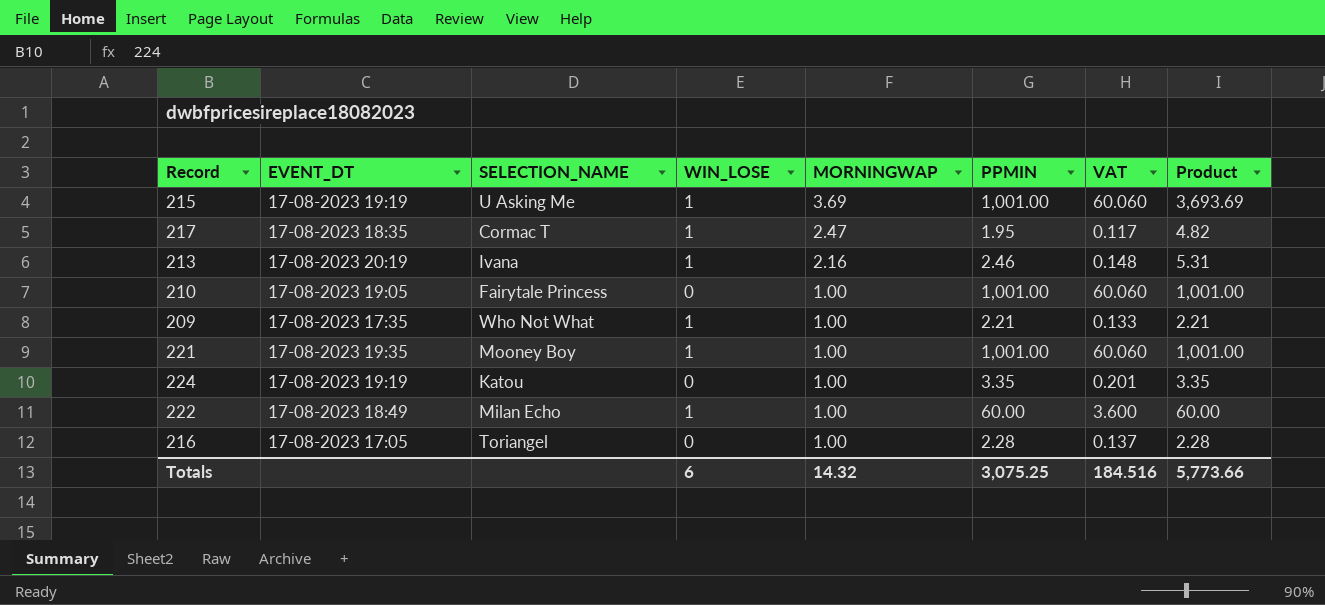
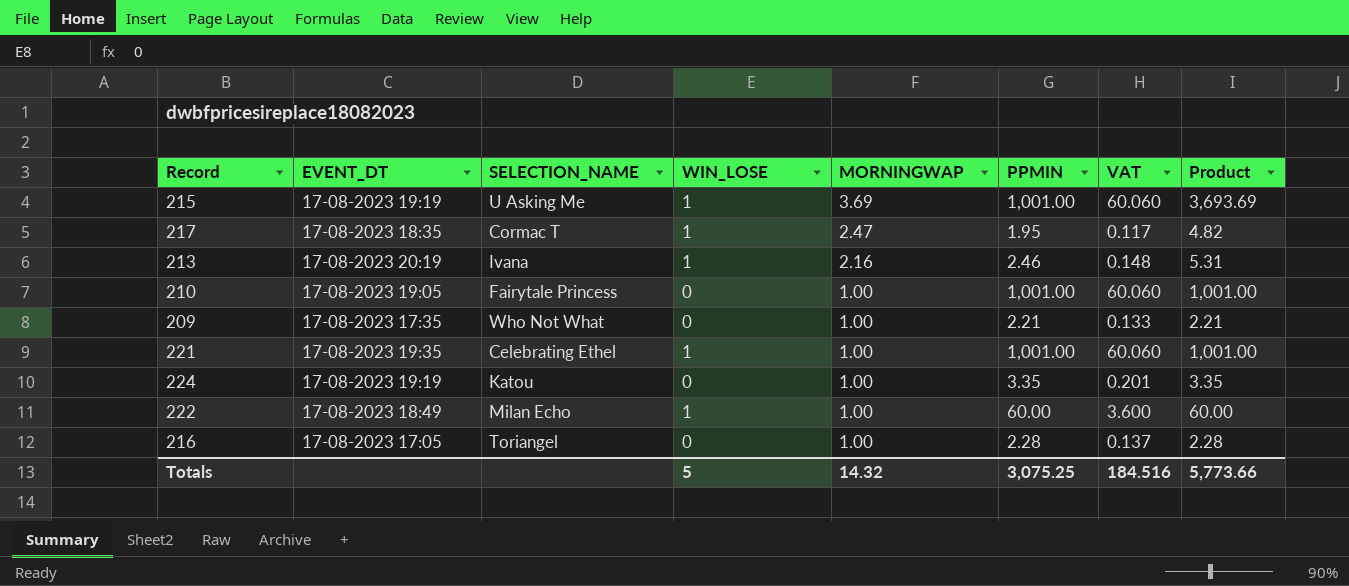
209 | WIN_LOSE: 1 -> 0
221 | SELECTION_NAME: Mooney Boy -> Celebrating Ethel
Totals | WIN_LOSE: 6 -> 5

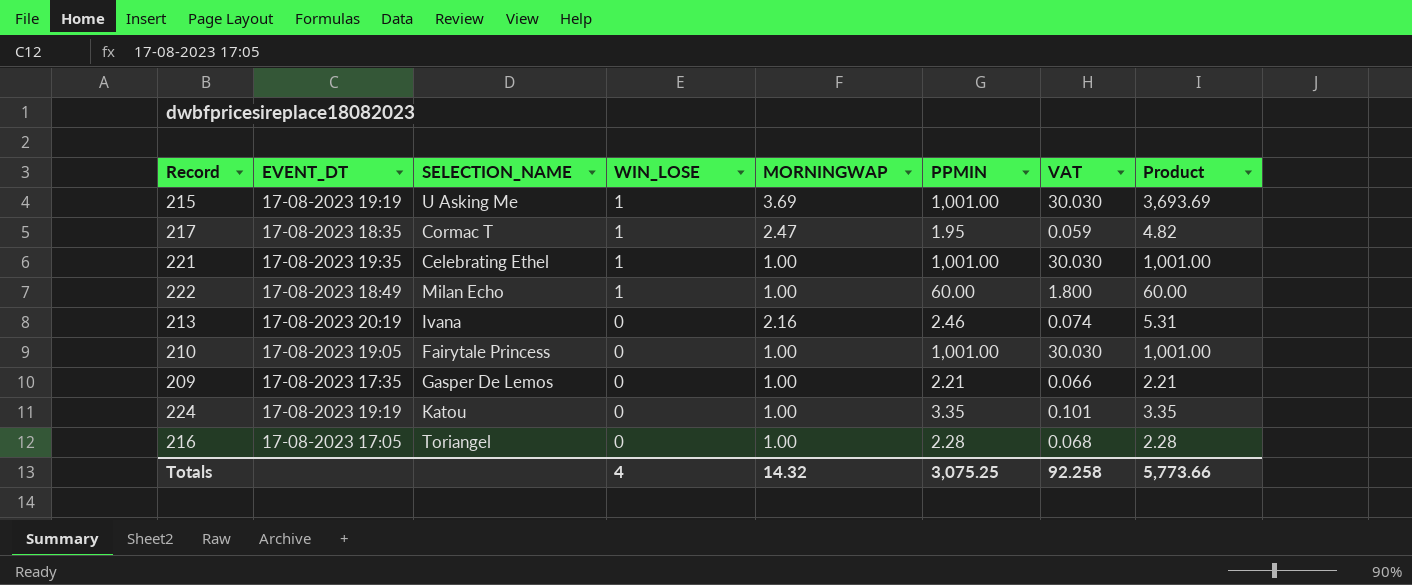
row order: MORNINGWAP descending -> WIN_LOSE descending
column VAT | formula: [PPMIN] * 0.06 -> [PPMIN] * 0.03
213 | WIN_LOSE: 1 -> 0
209 | SELECTION_NAME: Who Not What -> Gasper De Lemos
Totals | WIN_LOSE: 5 -> 4
Totals | VAT: 184.516 -> 92.258

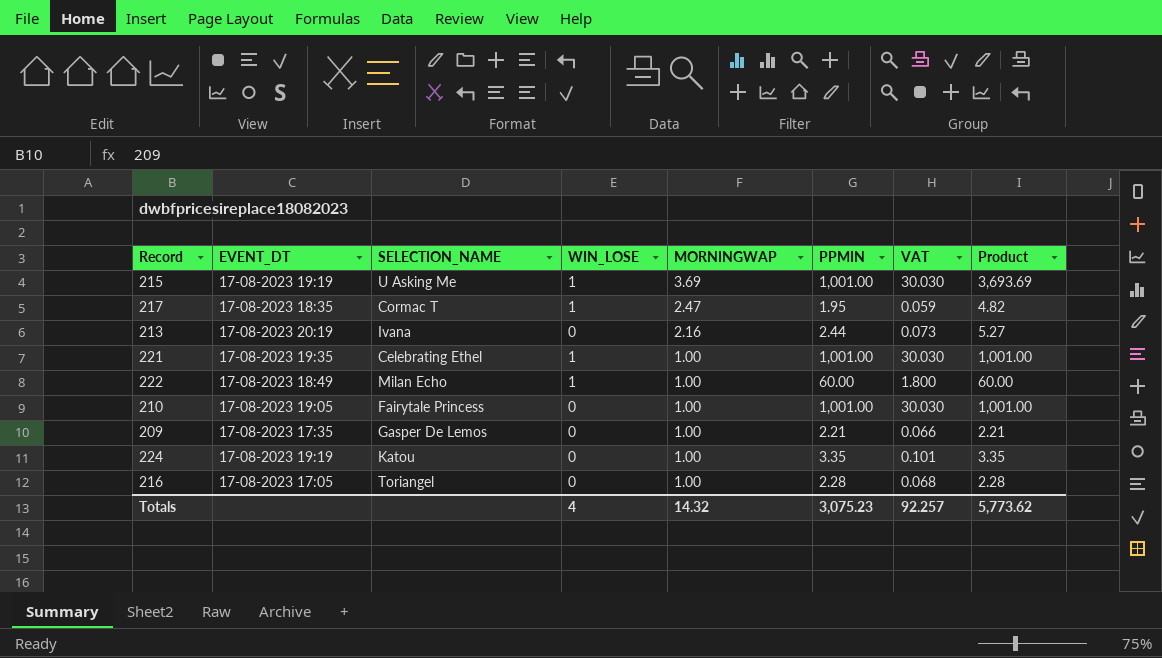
row order: WIN_LOSE descending -> MORNINGWAP descending
213 | PPMIN: 2.46 -> 2.44
213 | VAT: 0.074 -> 0.073
213 | Product: 5.31 -> 5.27
Totals | PPMIN: 3,075.25 -> 3,075.23
Totals | VAT: 92.258 -> 92.257
Totals | Product: 5,773.66 -> 5,773.62

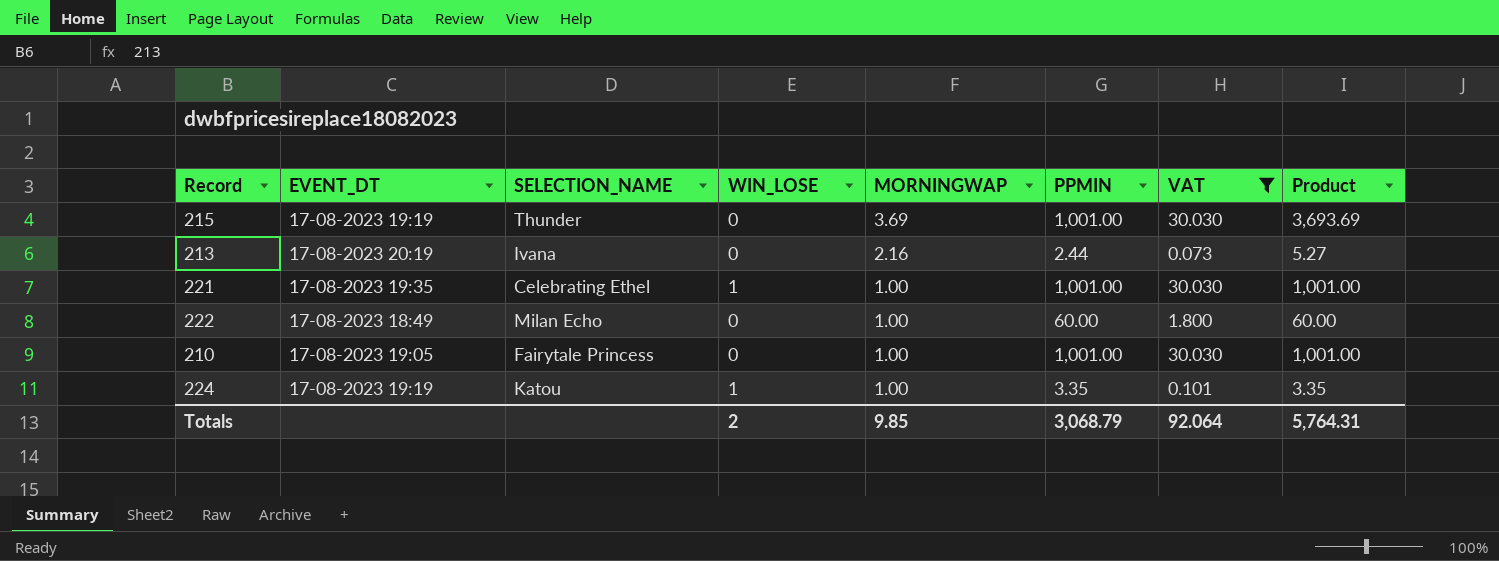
filter: none -> VAT >= 0.073
215 | SELECTION_NAME: U Asking Me -> Thunder
215 | WIN_LOSE: 1 -> 0
222 | WIN_LOSE: 1 -> 0
224 | WIN_LOSE: 0 -> 1
Totals | WIN_LOSE: 4 -> 2
Totals | MORNINGWAP: 14.32 -> 9.85
Totals | PPMIN: 3,075.23 -> 3,068.79
Totals | VAT: 92.257 -> 92.064
Totals | Product: 5,773.62 -> 5,764.31

